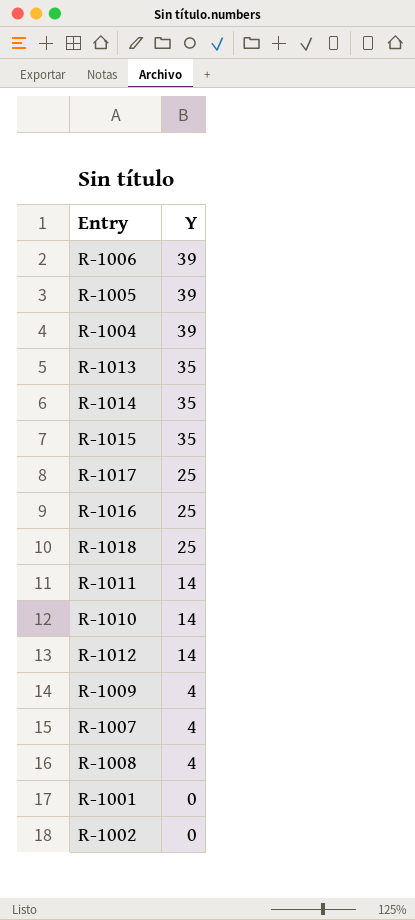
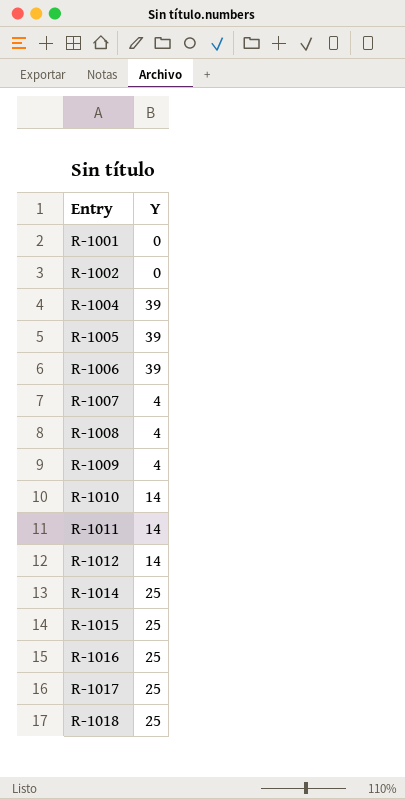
row order: Y descending -> Entry ascending
row R-1013: 35 -> none
R-1014 | Y: 35 -> 25
R-1015 | Y: 35 -> 25

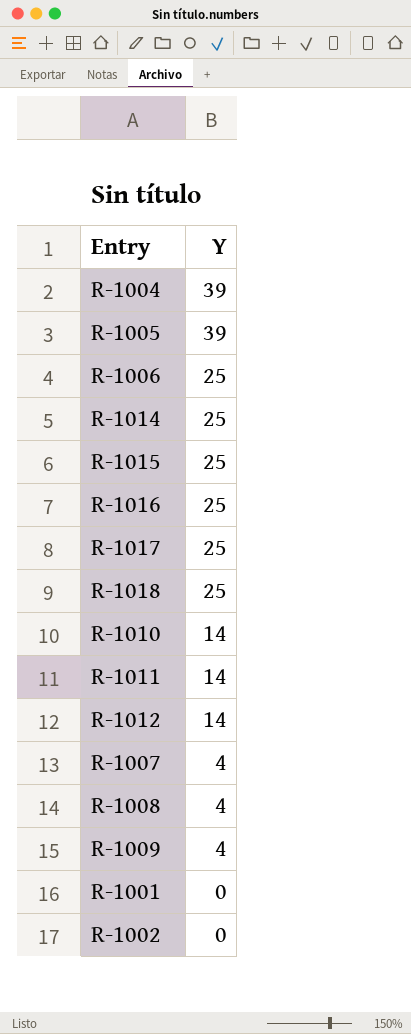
row order: Entry ascending -> Y descending
R-1006 | Y: 39 -> 25

